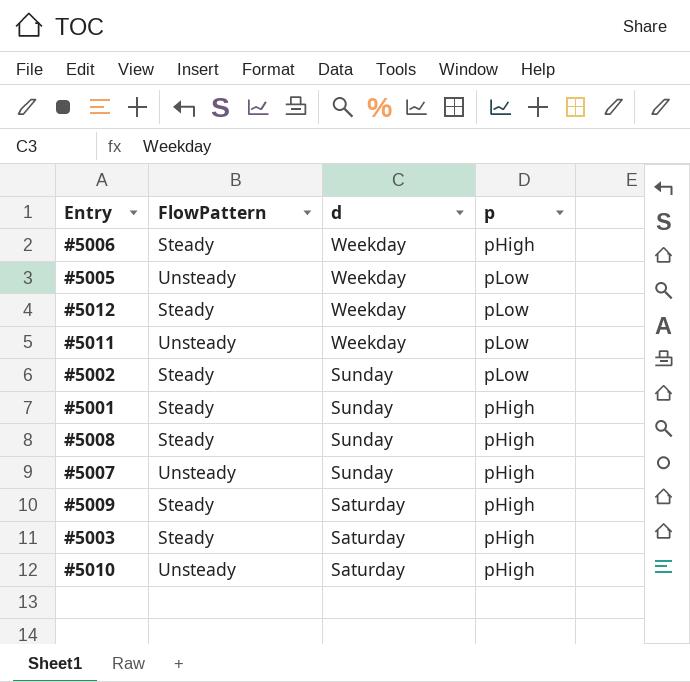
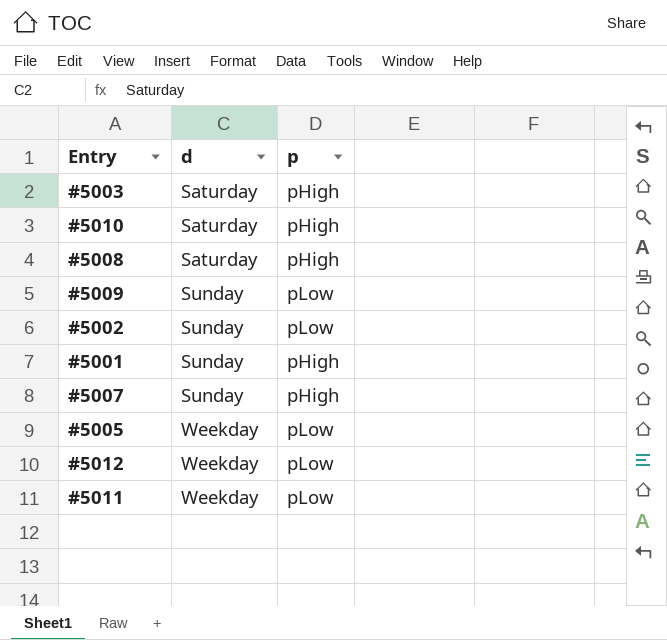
row order: d descending -> d ascending
column FlowPattern | position: 2 -> none
row #5006: Steady | Weekday | pHigh -> none
#5008 | d: Sunday -> Saturday
#5009 | d: Saturday -> Sunday
#5009 | p: pHigh -> pLow

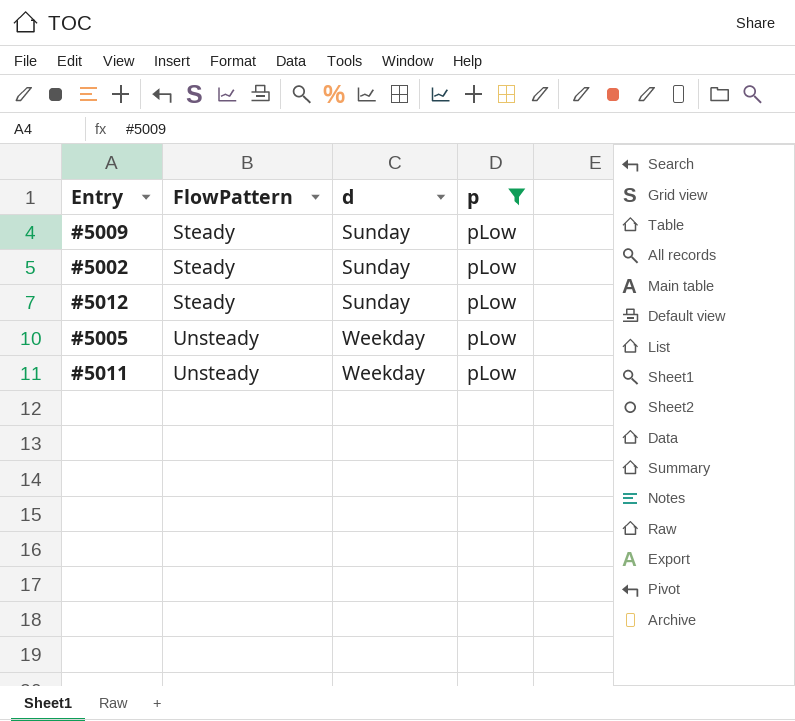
filter: none -> p = pLow
row order: d ascending -> FlowPattern ascending
column FlowPattern | position: none -> 2
#5012 | d: Weekday -> Sunday

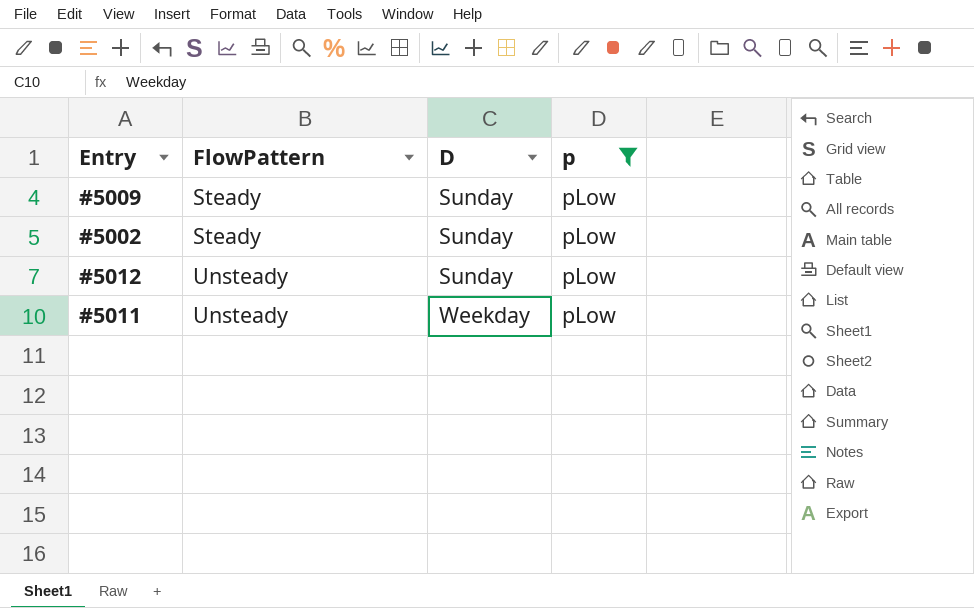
column name: d -> D
row #5005: Unsteady | Weekday | pLow -> none
#5012 | FlowPattern: Steady -> Unsteady

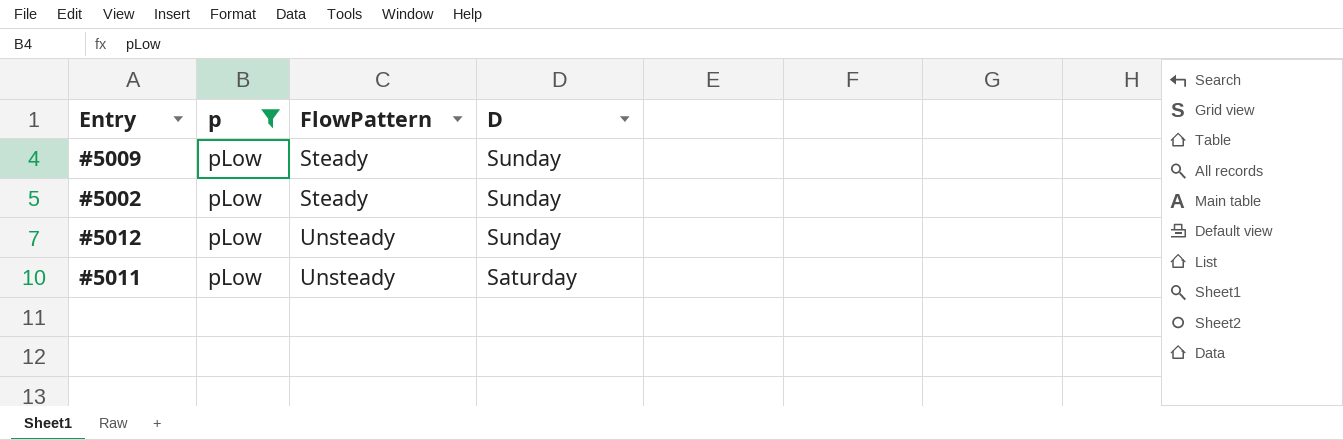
column p | position: 4 -> 2
#5011 | D: Weekday -> Saturday

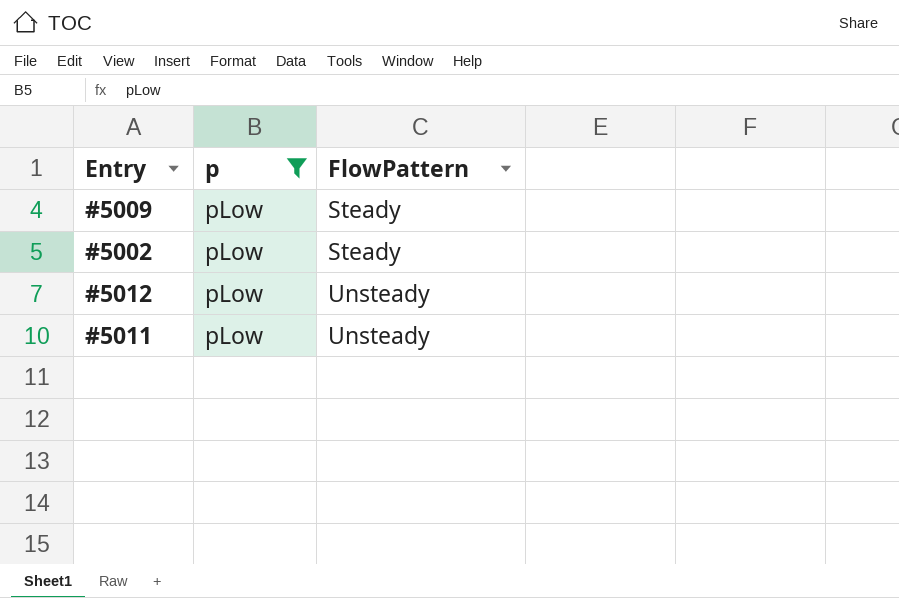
column D | position: 4 -> none

